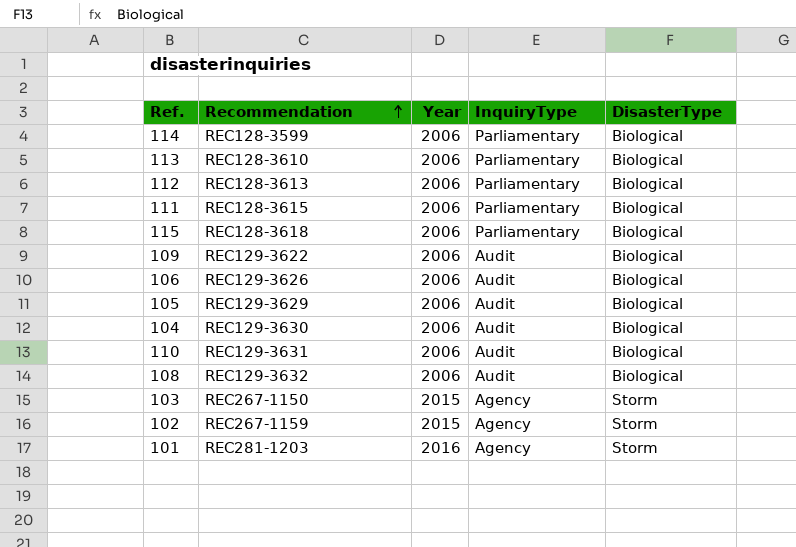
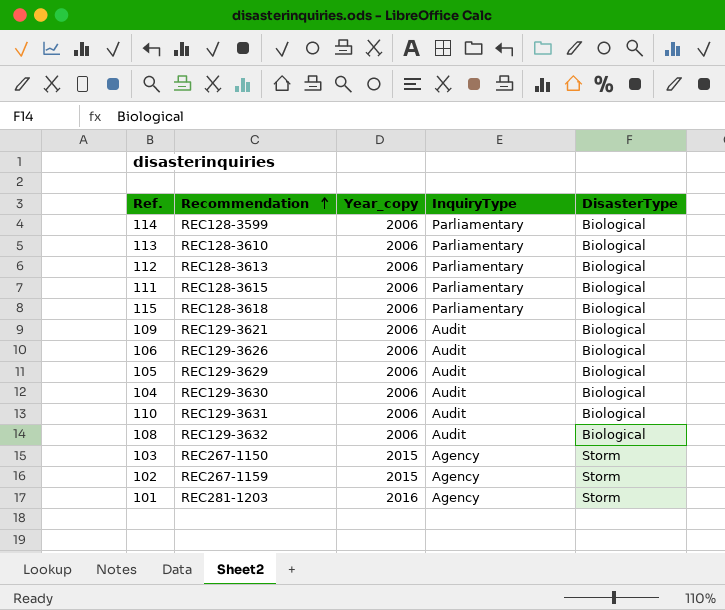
column name: Year -> Year_copy
109 | Recommendation: REC129-3622 -> REC129-3621

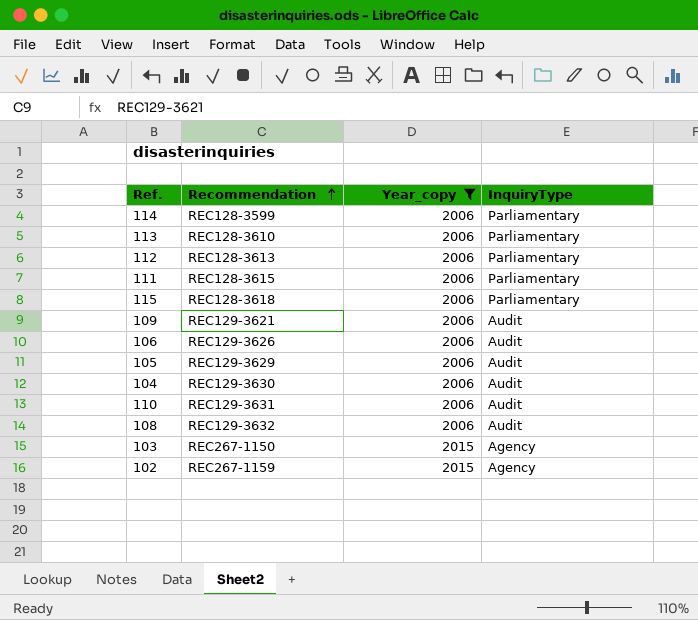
filter: none -> Year_copy != 2016
column DisasterType | position: 5 -> none

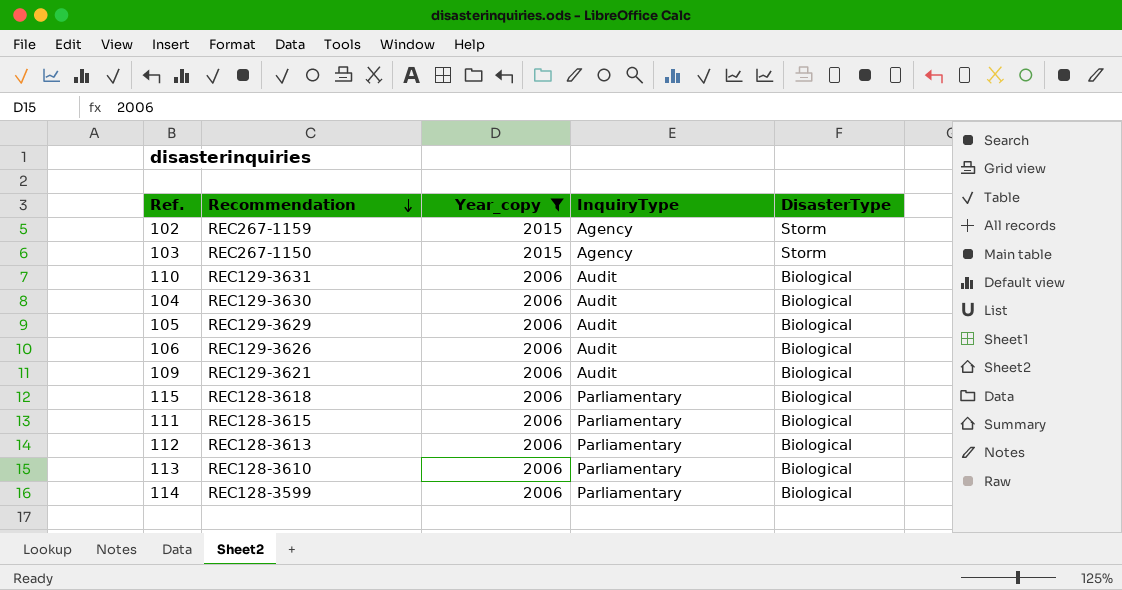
row order: Recommendation ascending -> Recommendation descending
column DisasterType | position: none -> 5
row 108: REC129-3632 | 2006 | Audit -> none

